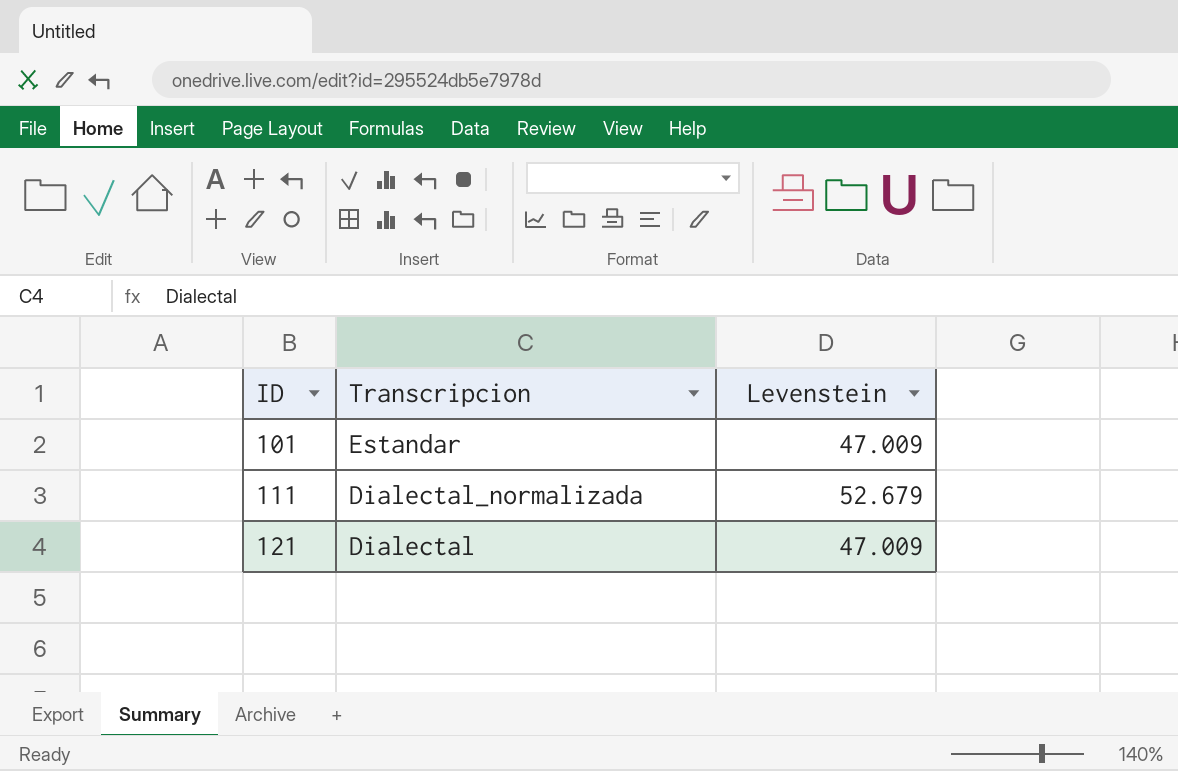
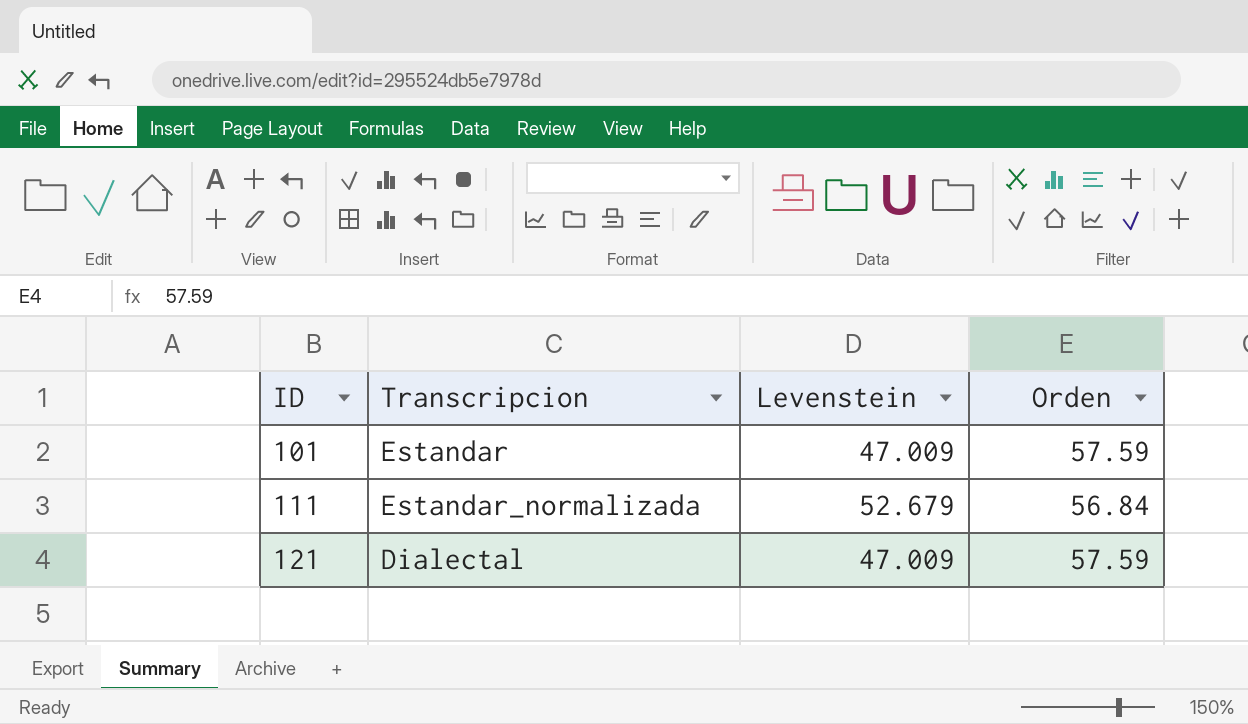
column Orden | position: none -> 4
111 | Transcripcion: Dialectal_normalizada -> Estandar_normalizada

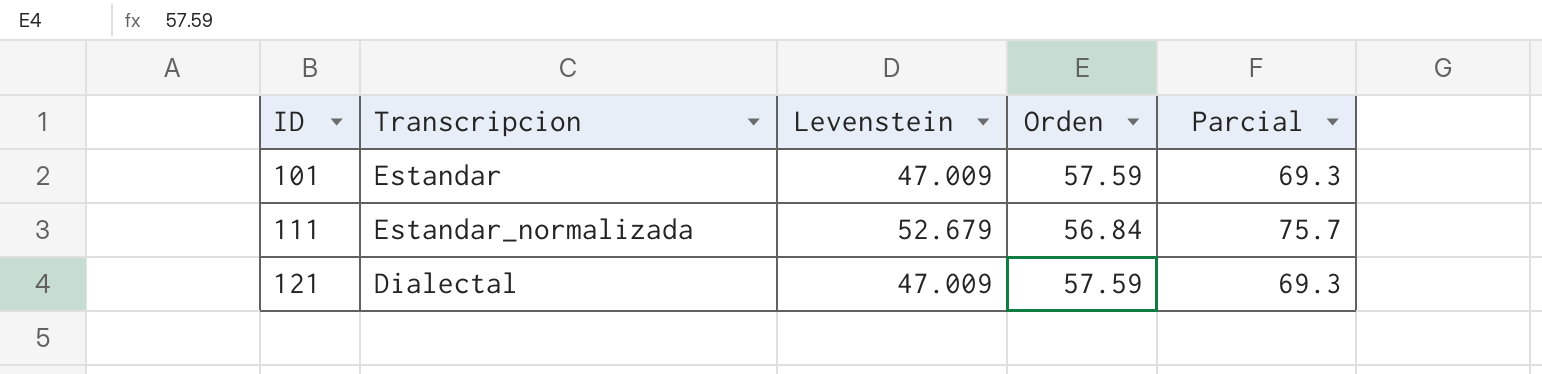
column Parcial | position: none -> 5

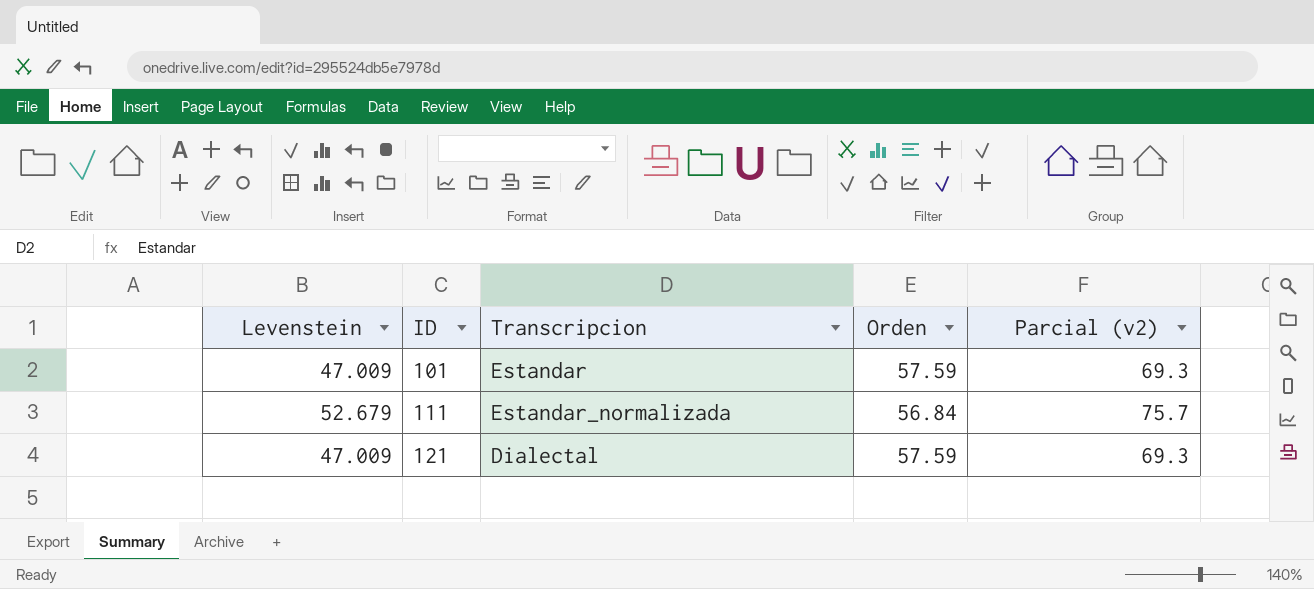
column Levenstein | position: 3 -> 1
column name: Parcial -> Parcial (v2)

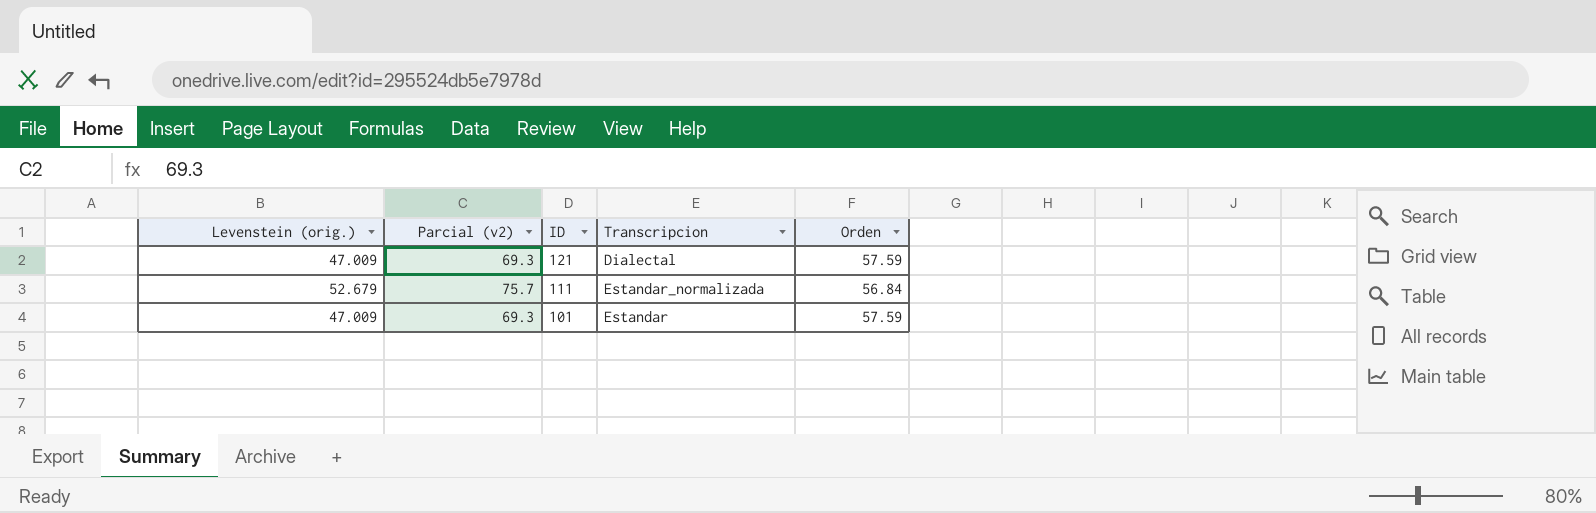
row order: ID ascending -> ID descending
column name: Levenstein -> Levenstein (orig.)
column Parcial (v2) | position: 5 -> 2

